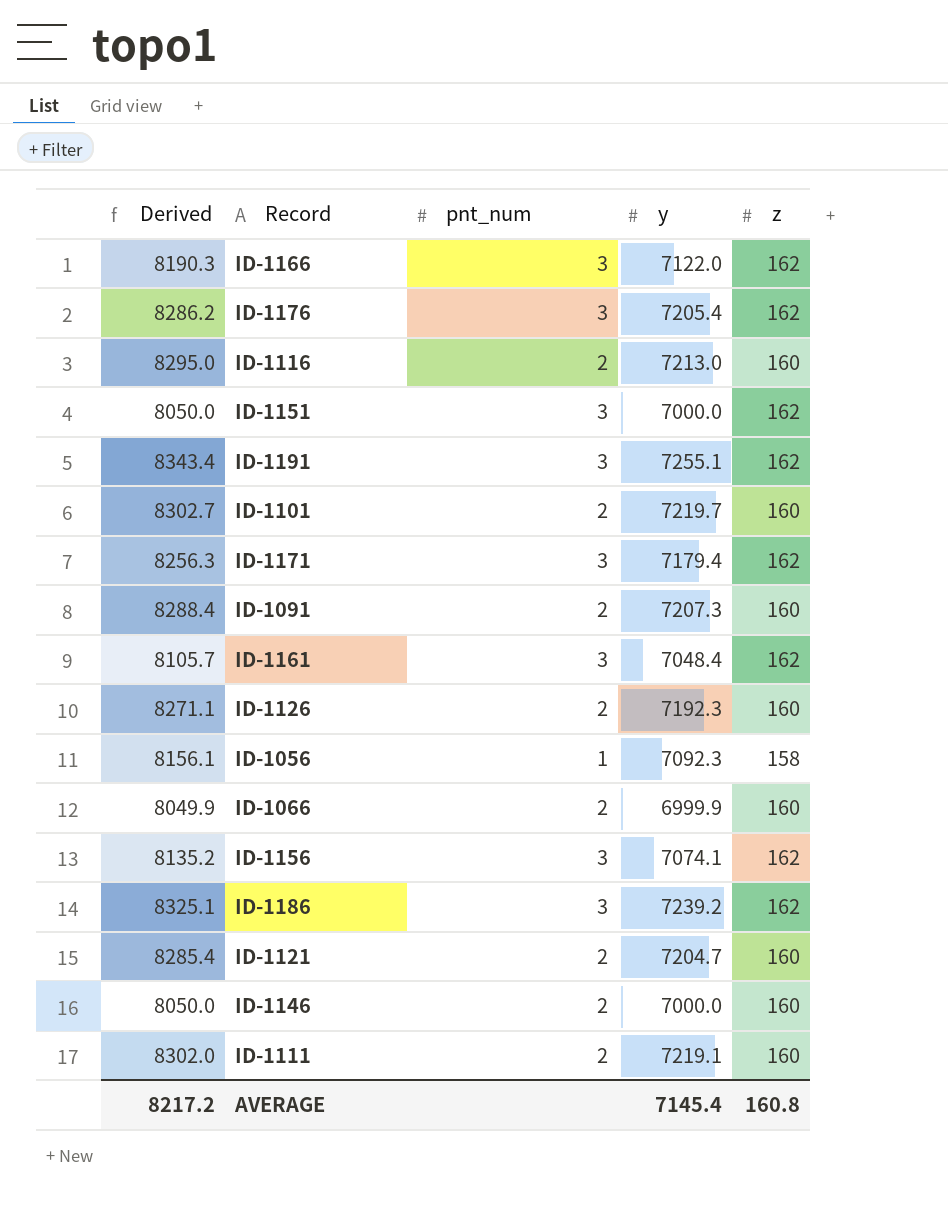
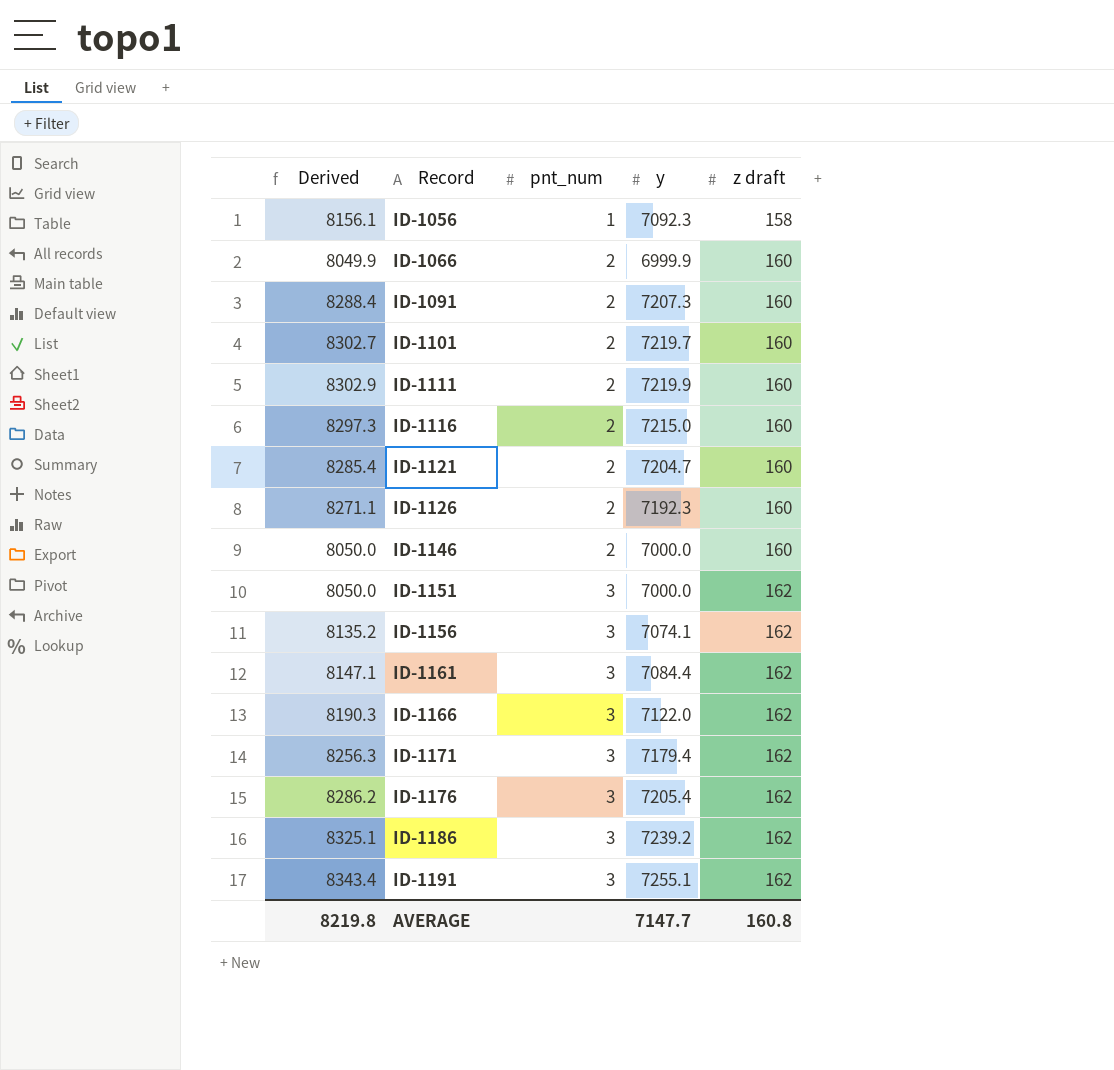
row order: none -> Record ascending
column name: z -> z draft
ID-1111 | Derived: 8302.0 -> 8302.9
ID-1111 | y: 7219.1 -> 7219.9
ID-1116 | Derived: 8295.0 -> 8297.3
ID-1116 | y: 7213.0 -> 7215.0
ID-1161 | Derived: 8105.7 -> 8147.1
ID-1161 | y: 7048.4 -> 7084.4
AVERAGE | Derived: 8217.2 -> 8219.8
AVERAGE | y: 7145.4 -> 7147.7

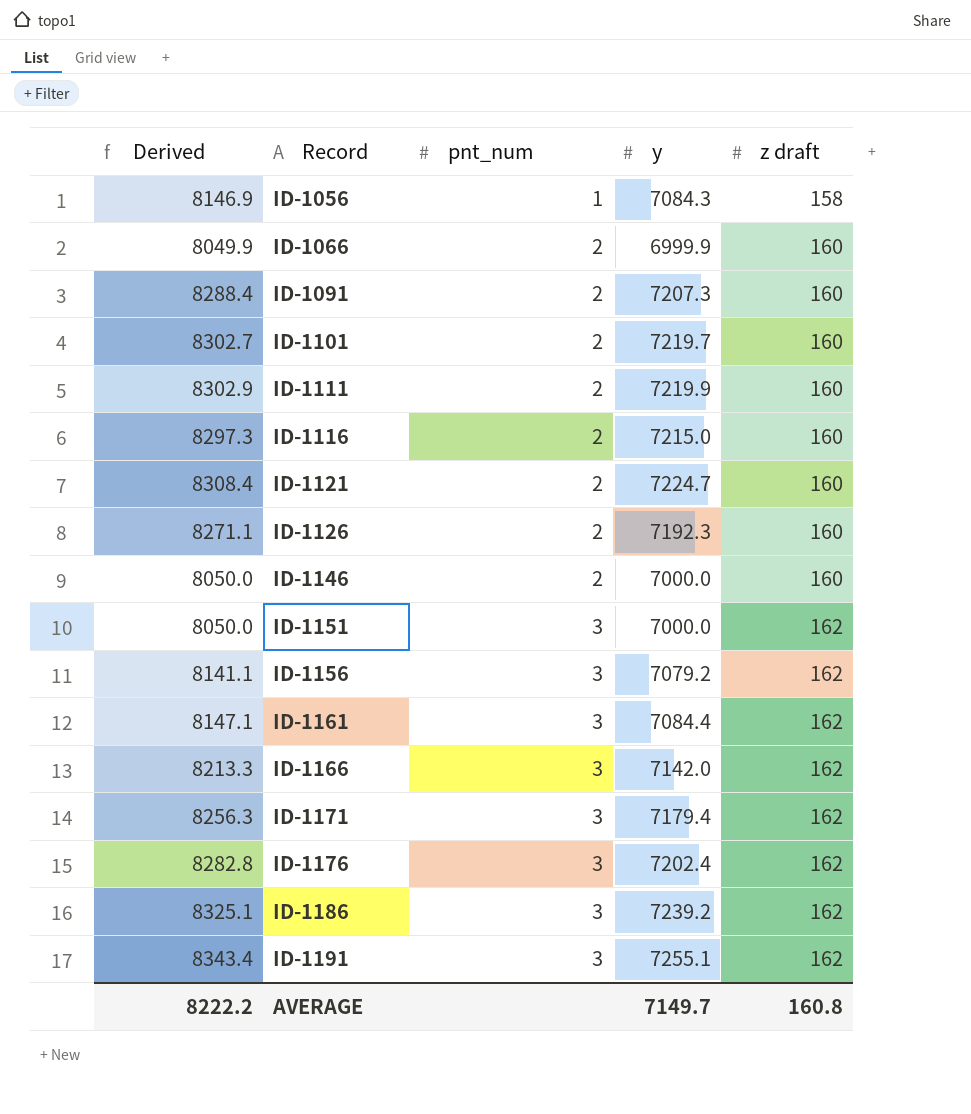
ID-1056 | Derived: 8156.1 -> 8146.9
ID-1056 | y: 7092.3 -> 7084.3
ID-1121 | Derived: 8285.4 -> 8308.4
ID-1121 | y: 7204.7 -> 7224.7
ID-1156 | Derived: 8135.2 -> 8141.1
ID-1156 | y: 7074.1 -> 7079.2
ID-1166 | Derived: 8190.3 -> 8213.3
ID-1166 | y: 7122.0 -> 7142.0
ID-1176 | Derived: 8286.2 -> 8282.8
ID-1176 | y: 7205.4 -> 7202.4
AVERAGE | Derived: 8219.8 -> 8222.2
AVERAGE | y: 7147.7 -> 7149.7

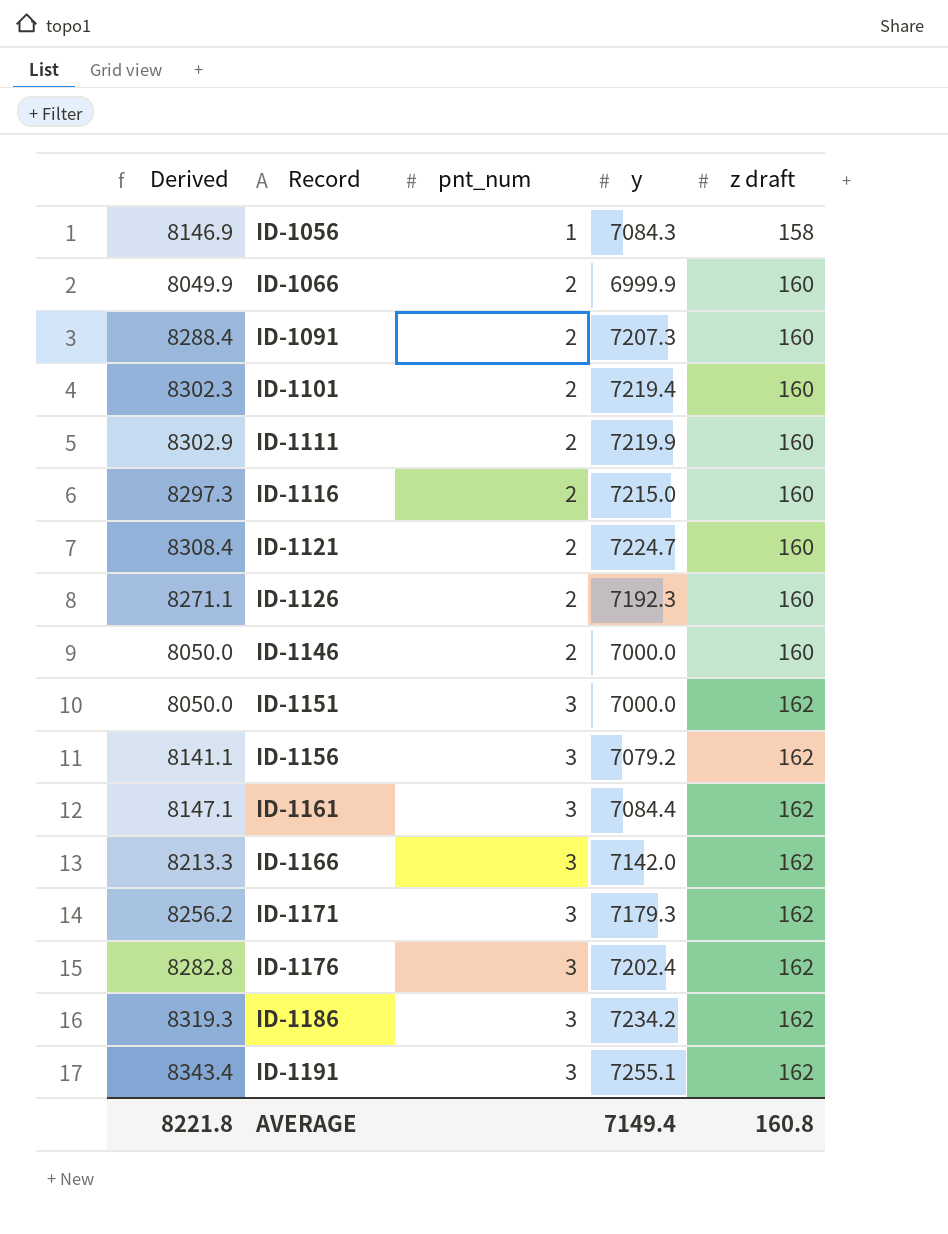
ID-1101 | Derived: 8302.7 -> 8302.3
ID-1101 | y: 7219.7 -> 7219.4
ID-1171 | Derived: 8256.3 -> 8256.2
ID-1171 | y: 7179.4 -> 7179.3
ID-1186 | Derived: 8325.1 -> 8319.3
ID-1186 | y: 7239.2 -> 7234.2
AVERAGE | Derived: 8222.2 -> 8221.8
AVERAGE | y: 7149.7 -> 7149.4

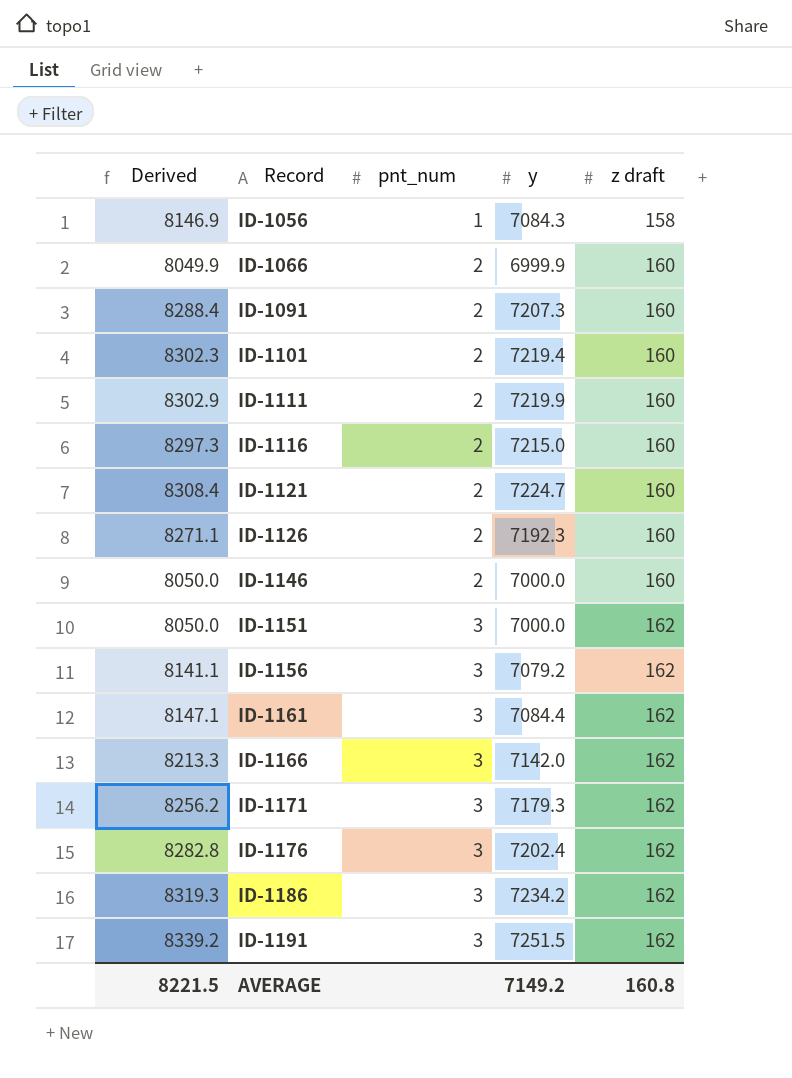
ID-1191 | Derived: 8343.4 -> 8339.2
ID-1191 | y: 7255.1 -> 7251.5
AVERAGE | Derived: 8221.8 -> 8221.5
AVERAGE | y: 7149.4 -> 7149.2

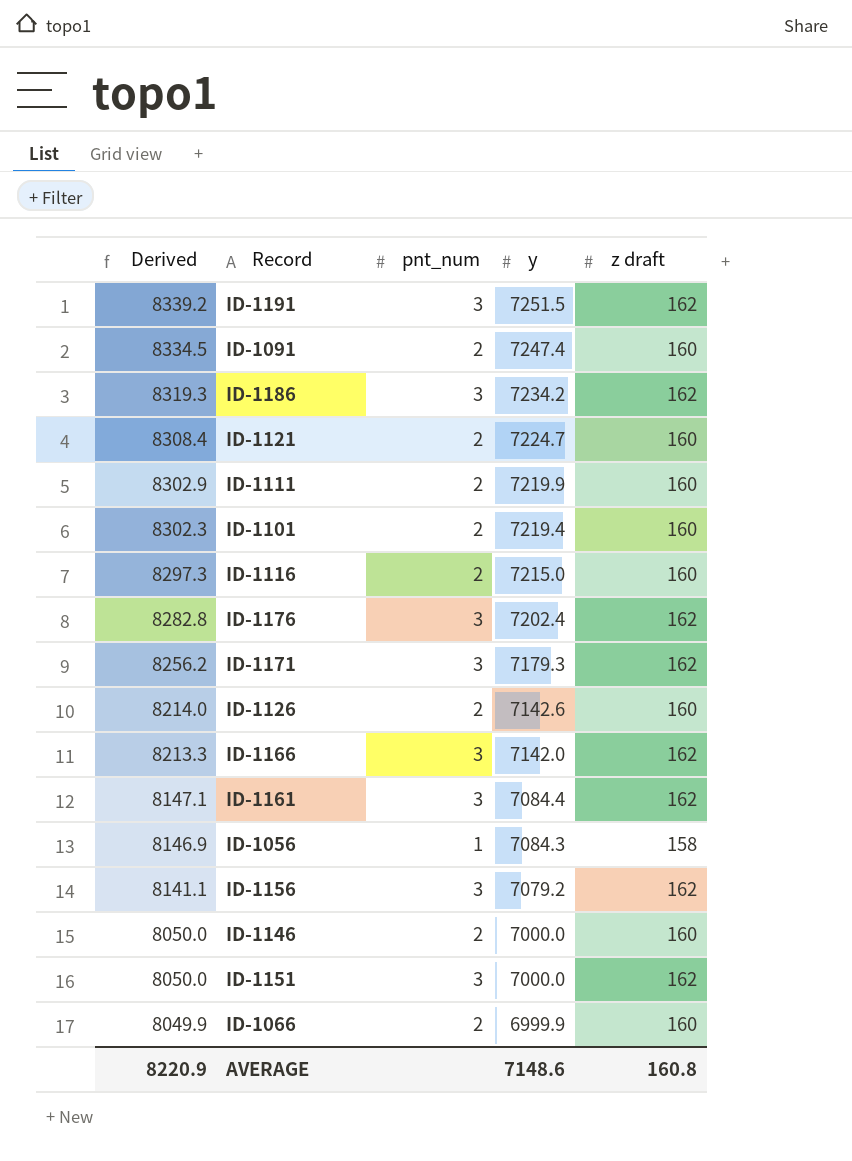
row order: Record ascending -> Derived descending
ID-1091 | Derived: 8288.4 -> 8334.5
ID-1091 | y: 7207.3 -> 7247.4
ID-1126 | Derived: 8271.1 -> 8214.0
ID-1126 | y: 7192.3 -> 7142.6
AVERAGE | Derived: 8221.5 -> 8220.9
AVERAGE | y: 7149.2 -> 7148.6

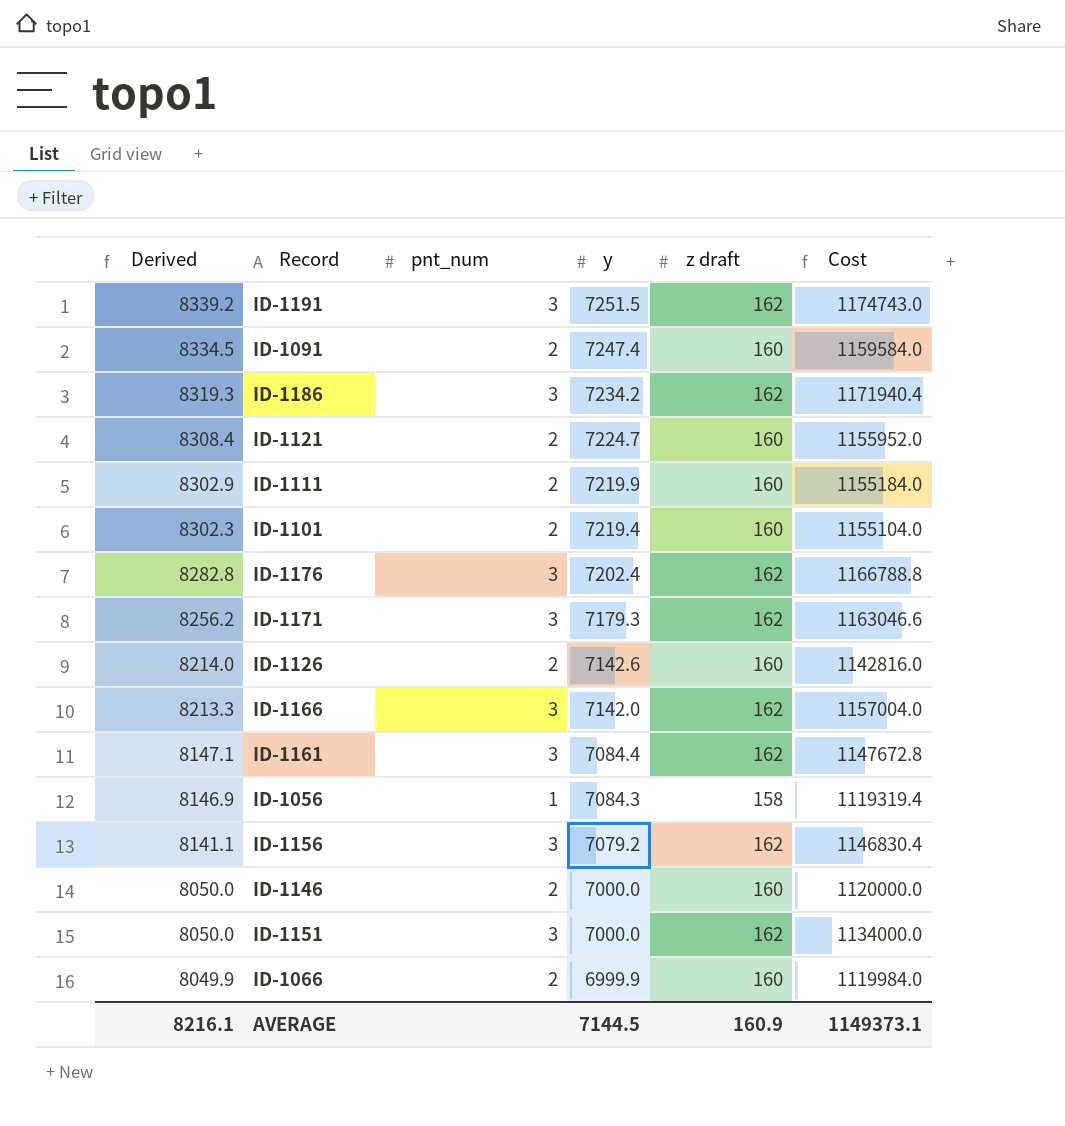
column Cost | formula: none -> [y] * [z draft]
row ID-1116: 8297.3 | 2 | 7215.0 | 160 -> none
AVERAGE | Derived: 8220.9 -> 8216.1
AVERAGE | y: 7148.6 -> 7144.5
AVERAGE | z draft: 160.8 -> 160.9

